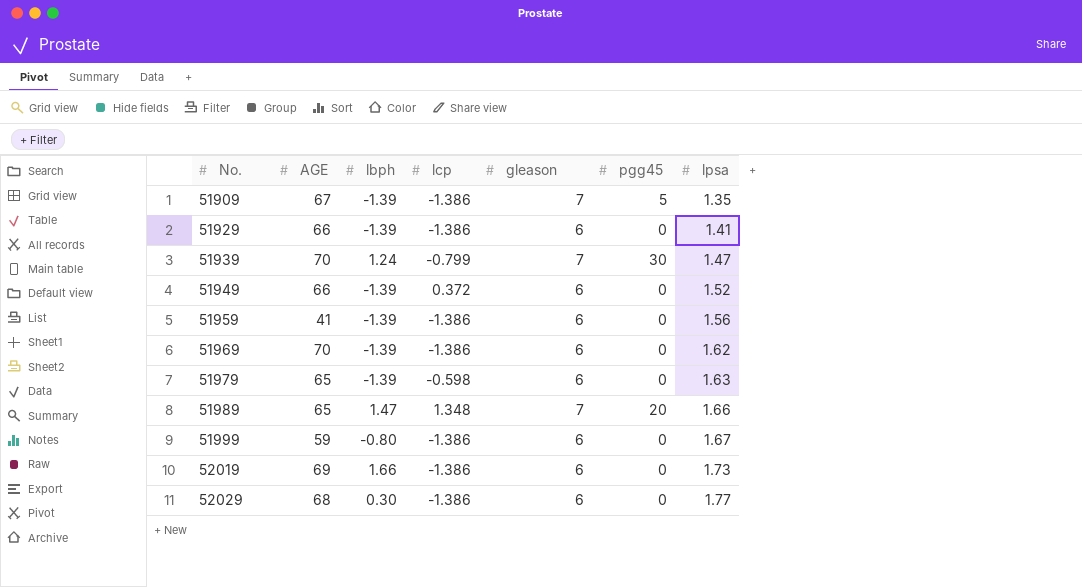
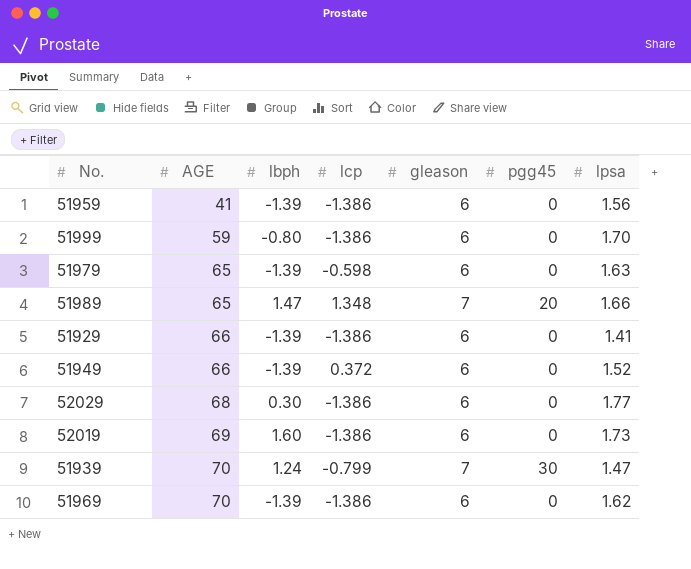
row order: No. ascending -> AGE ascending
row 51909: 67 | -1.39 | -1.386 | 7 | 5 | 1.35 -> none
51999 | lpsa: 1.67 -> 1.70
52019 | lbph: 1.66 -> 1.60

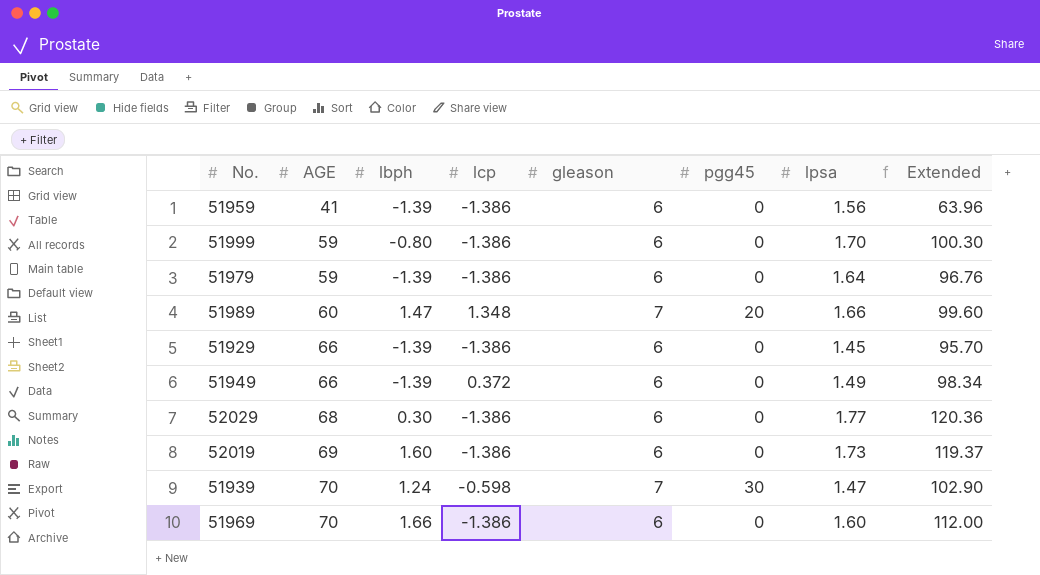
column Extended | formula: none -> [AGE] * [lpsa]
51979 | AGE: 65 -> 59
51979 | lcp: -0.598 -> -1.386
51979 | lpsa: 1.63 -> 1.64
51989 | AGE: 65 -> 60
51929 | lpsa: 1.41 -> 1.45
51949 | lpsa: 1.52 -> 1.49
51939 | lcp: -0.799 -> -0.598
51969 | lbph: -1.39 -> 1.66
51969 | lpsa: 1.62 -> 1.60

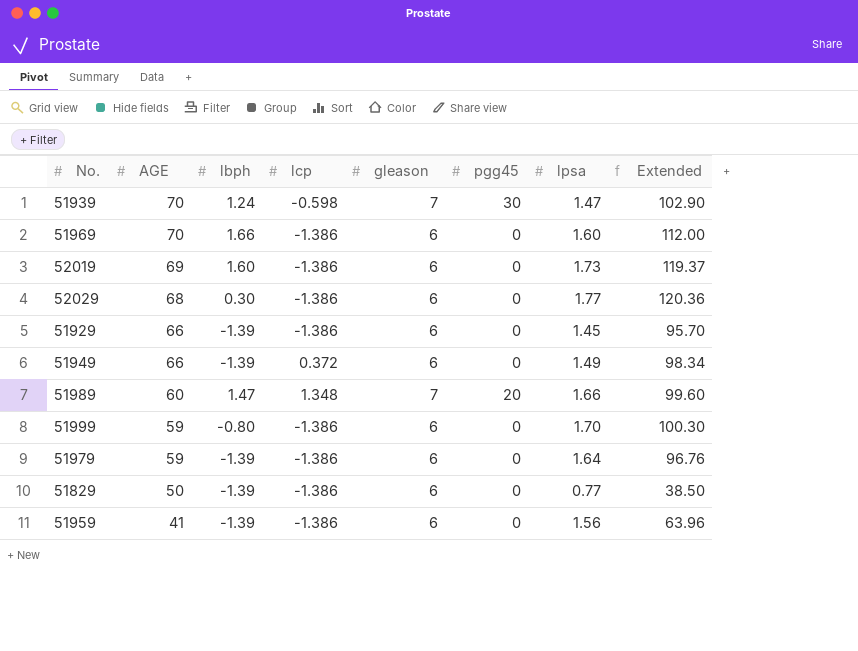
row order: AGE ascending -> AGE descending
row 51829: none -> 50 | -1.39 | -1.386 | 6 | 0 | 0.77 | 38.50

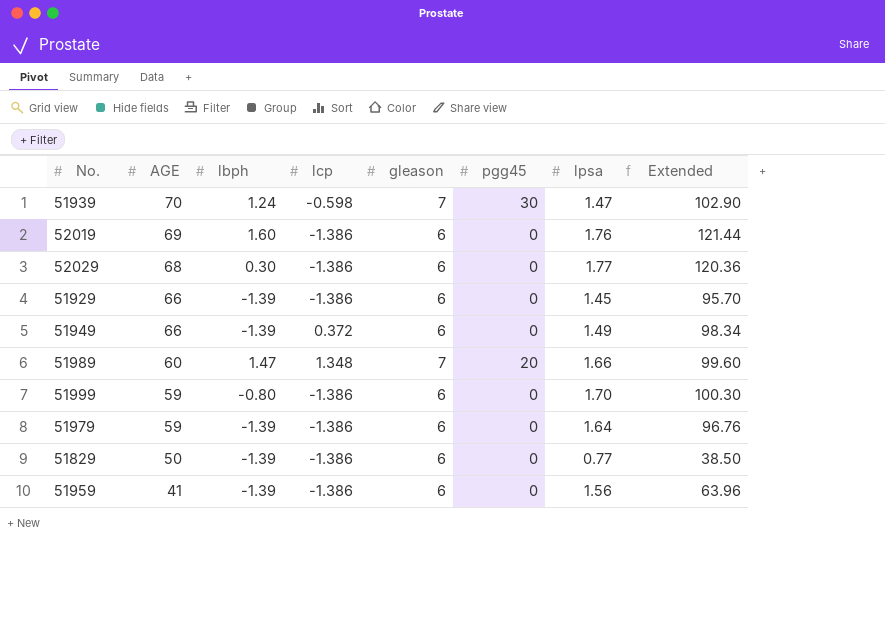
row 51969: 70 | 1.66 | -1.386 | 6 | 0 | 1.60 | 112.00 -> none
52019 | lpsa: 1.73 -> 1.76
52019 | Extended: 119.37 -> 121.44

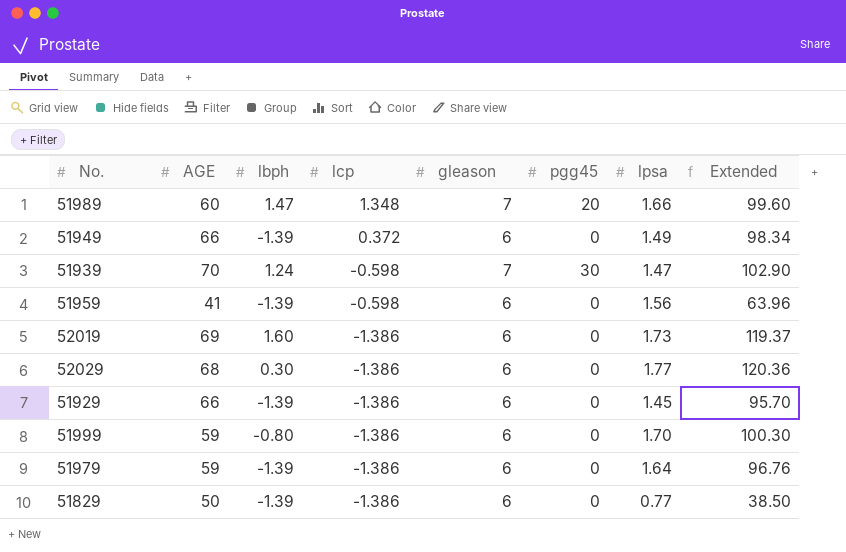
row order: AGE descending -> lcp descending
51959 | lcp: -1.386 -> -0.598
52019 | lpsa: 1.76 -> 1.73
52019 | Extended: 121.44 -> 119.37

